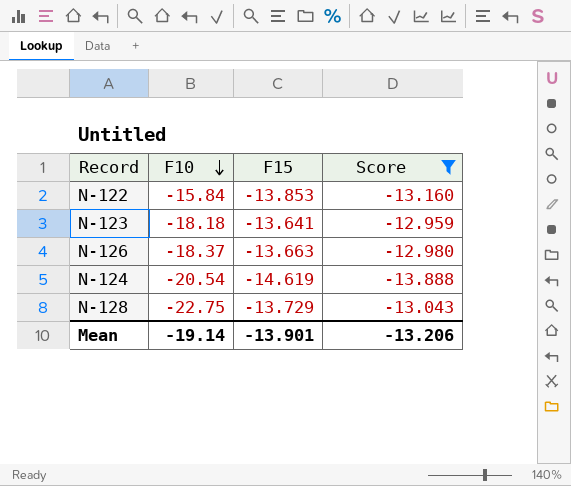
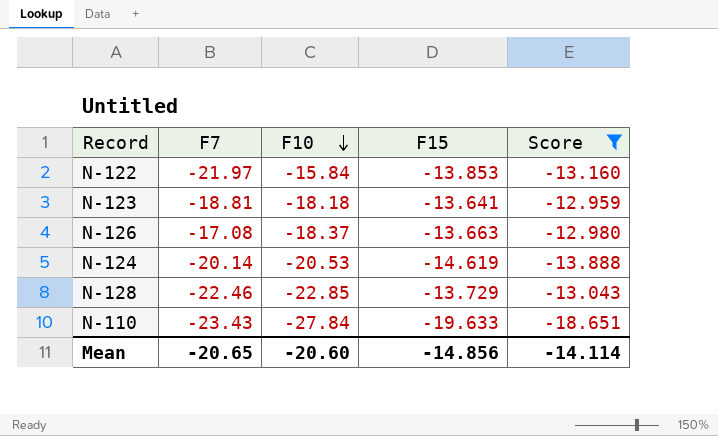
column F7 | position: none -> 2
N-124 | F10: -20.54 -> -20.53
N-128 | F10: -22.75 -> -22.85
row N-110: none -> -23.43 | -27.84 | -19.633 | -18.651
Mean | F10: -19.14 -> -20.60
Mean | F15: -13.901 -> -14.856
Mean | Score: -13.206 -> -14.114

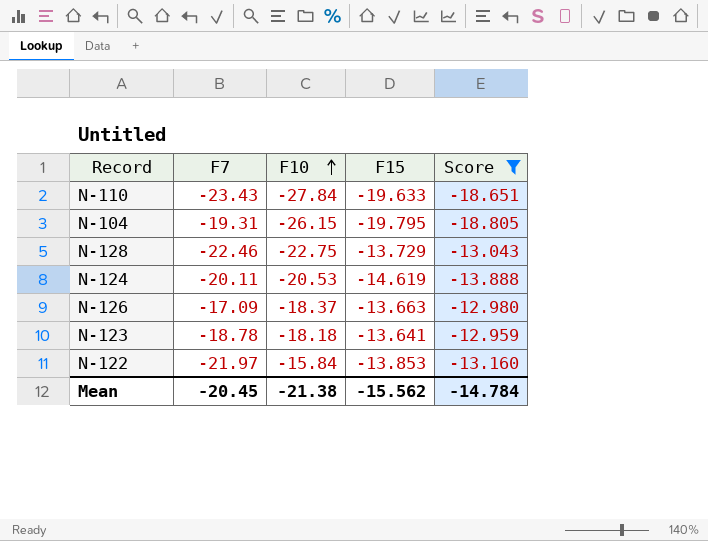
row order: F10 descending -> F10 ascending
row N-104: none -> -19.31 | -26.15 | -19.795 | -18.805
N-128 | F10: -22.85 -> -22.75
N-124 | F7: -20.14 -> -20.11
N-126 | F7: -17.08 -> -17.09
N-123 | F7: -18.81 -> -18.78
Mean | F7: -20.65 -> -20.45
Mean | F10: -20.60 -> -21.38
Mean | F15: -14.856 -> -15.562
Mean | Score: -14.114 -> -14.784

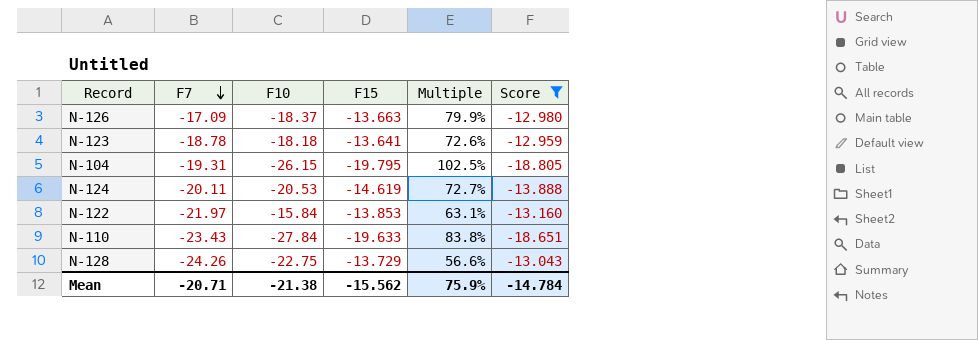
row order: F10 ascending -> F7 descending
column Multiple | formula: none -> [F15] / [F7]
N-128 | F7: -22.46 -> -24.26
Mean | F7: -20.45 -> -20.71

